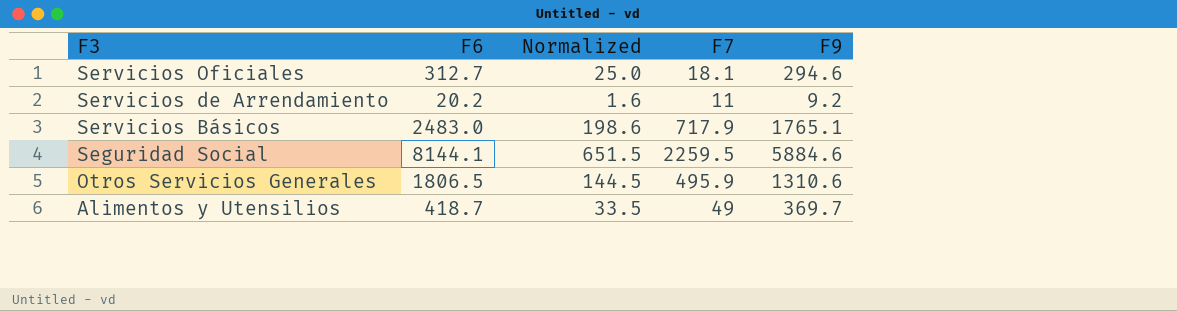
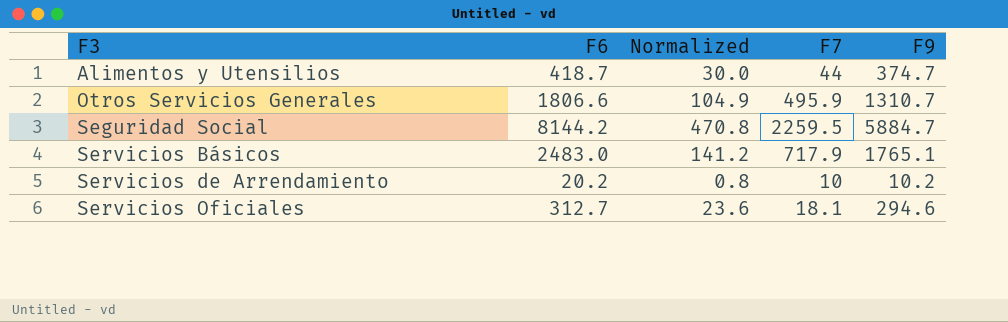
row order: F3 descending -> F3 ascending
column Normalized | formula: [F6] * 0.08 -> [F9] * 0.08
Alimentos y Utensilios | F7: 49 -> 44
Alimentos y Utensilios | F9: 369.7 -> 374.7
Otros Servicios Generales | F6: 1806.5 -> 1806.6
Otros Servicios Generales | F9: 1310.6 -> 1310.7
Seguridad Social | F6: 8144.1 -> 8144.2
Seguridad Social | F9: 5884.6 -> 5884.7
Servicios de Arrendamiento | F7: 11 -> 10
Servicios de Arrendamiento | F9: 9.2 -> 10.2

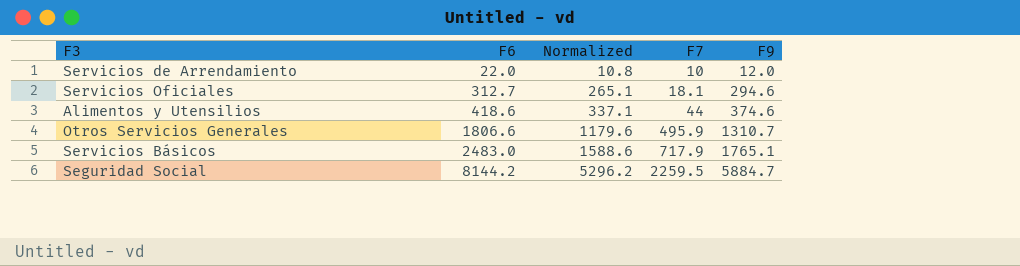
row order: F3 ascending -> F6 ascending
column Normalized | formula: [F9] * 0.08 -> [F9] * 0.9
Servicios de Arrendamiento | F6: 20.2 -> 22.0
Servicios de Arrendamiento | F9: 10.2 -> 12.0
Alimentos y Utensilios | F6: 418.7 -> 418.6
Alimentos y Utensilios | F9: 374.7 -> 374.6

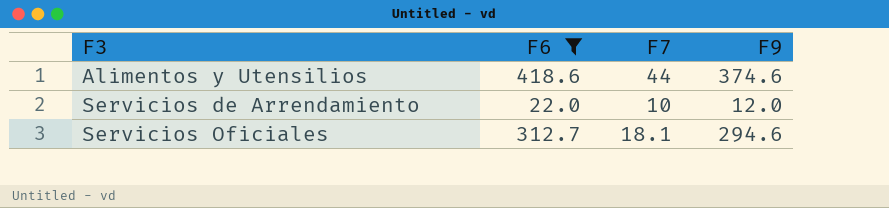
filter: none -> F6 <= 418.6
row order: F6 ascending -> F3 ascending
column Normalized | formula: [F9] * 0.9 -> none

